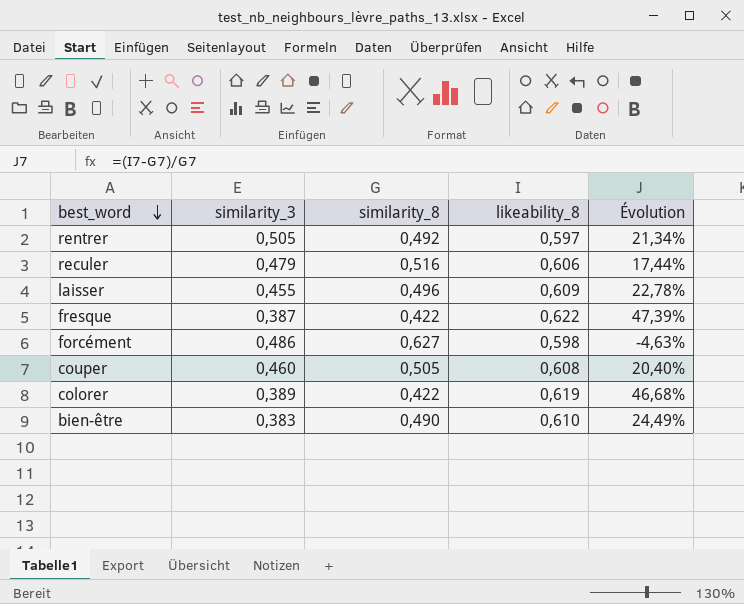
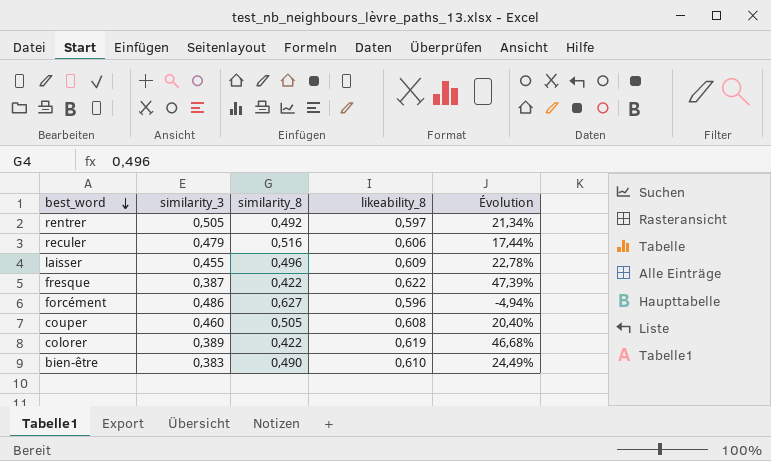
forcément | likeability_8: 0,598 -> 0,596
forcément | Évolution: -4,63% -> -4,94%

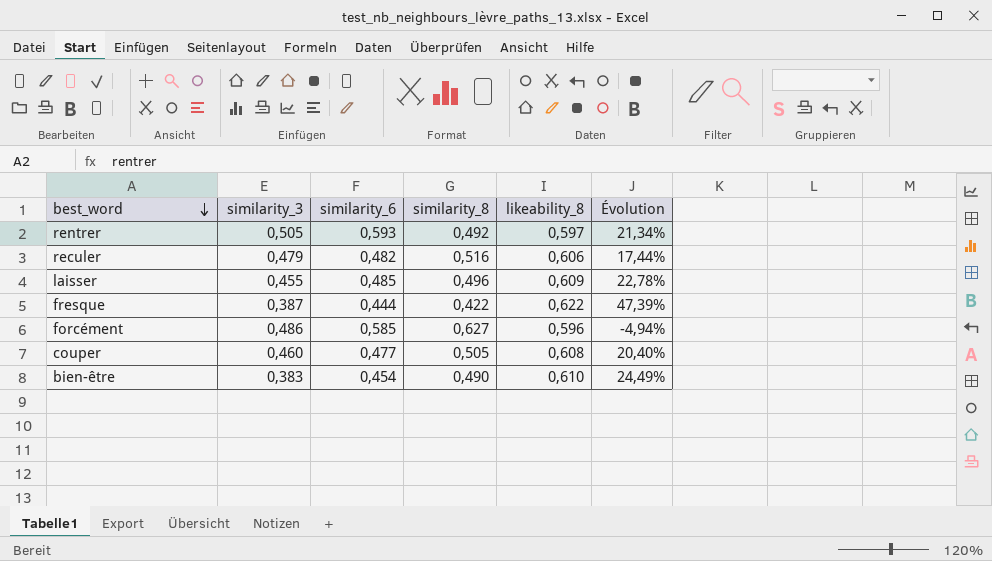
column similarity_6 | position: none -> 3
row colorer: 0,389 | 0,422 | 0,619 | 46,68% -> none

